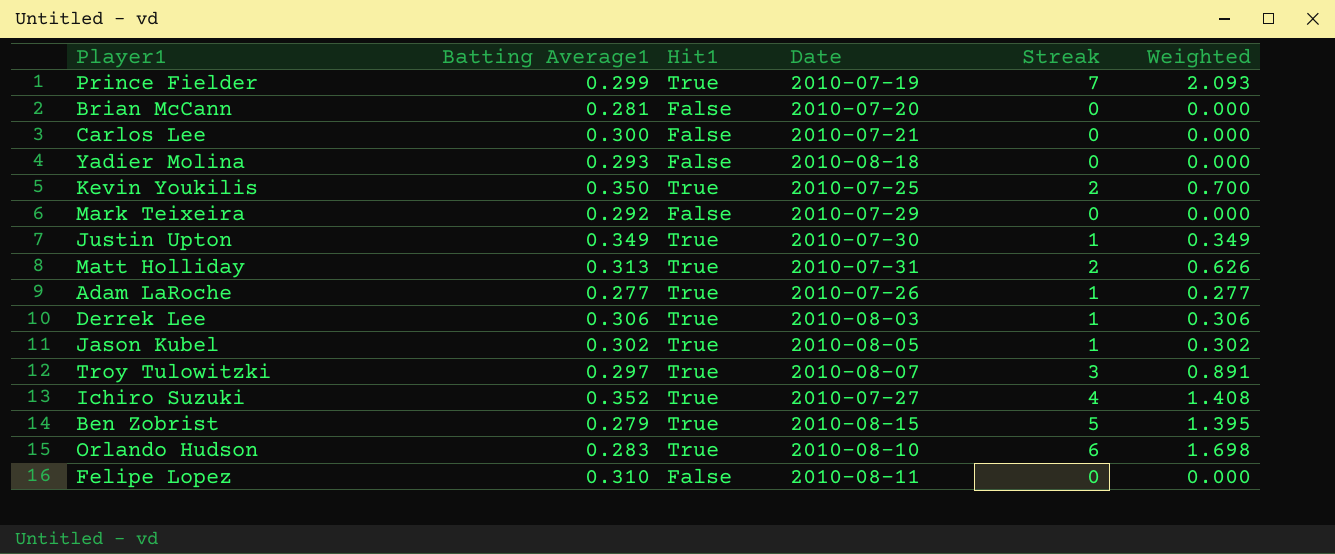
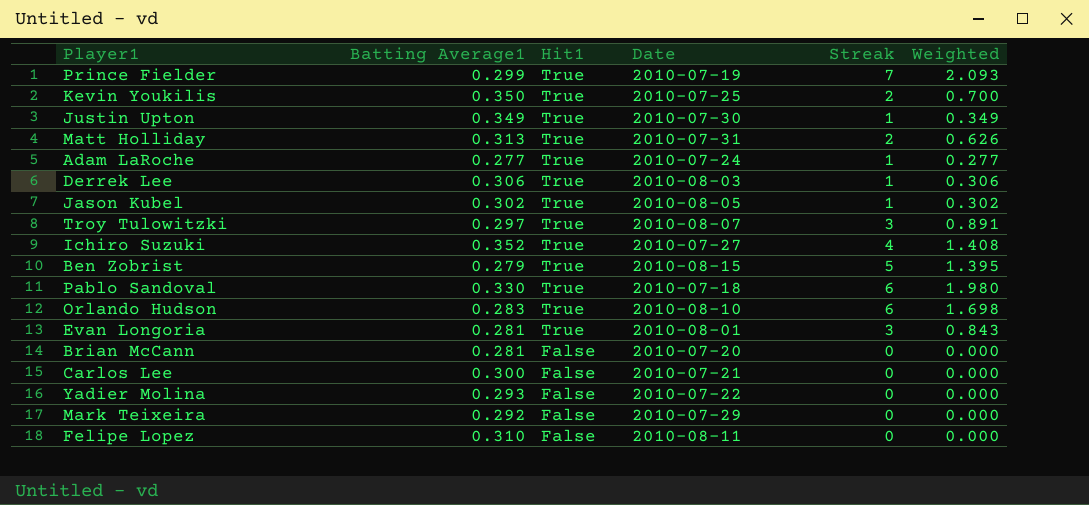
row order: none -> Hit1 descending
Adam LaRoche | Date: 2010-07-26 -> 2010-07-24
row Pablo Sandoval: none -> 0.330 | True | 2010-07-18 | 6 | 1.980
row Evan Longoria: none -> 0.281 | True | 2010-08-01 | 3 | 0.843
Yadier Molina | Date: 2010-08-18 -> 2010-07-22

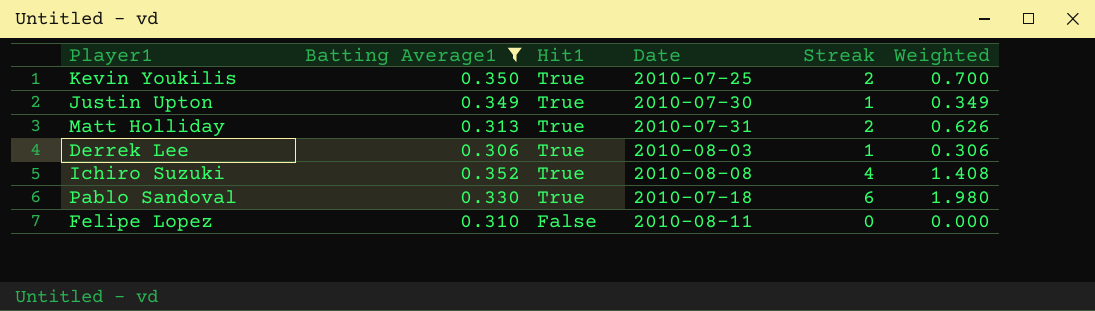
filter: none -> Batting Average1 >= 0.306
Ichiro Suzuki | Date: 2010-07-27 -> 2010-08-08

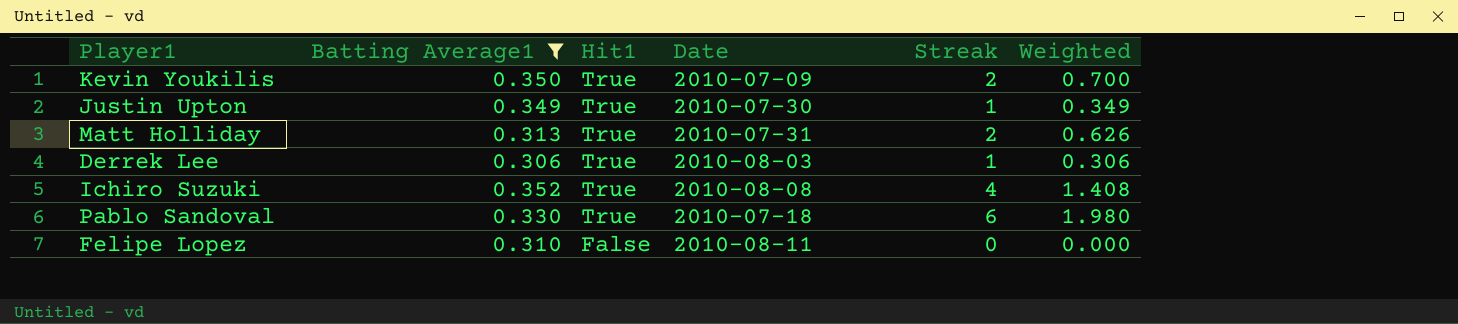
Kevin Youkilis | Date: 2010-07-25 -> 2010-07-09

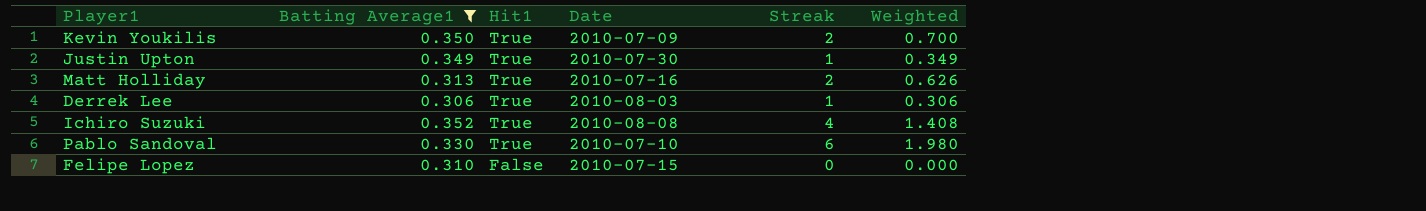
Matt Holliday | Date: 2010-07-31 -> 2010-07-16
Pablo Sandoval | Date: 2010-07-18 -> 2010-07-10
Felipe Lopez | Date: 2010-08-11 -> 2010-07-15

